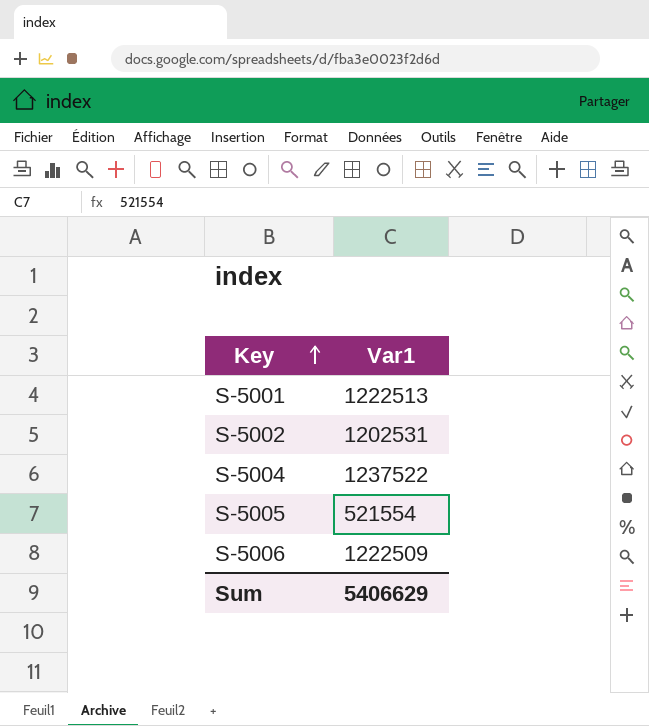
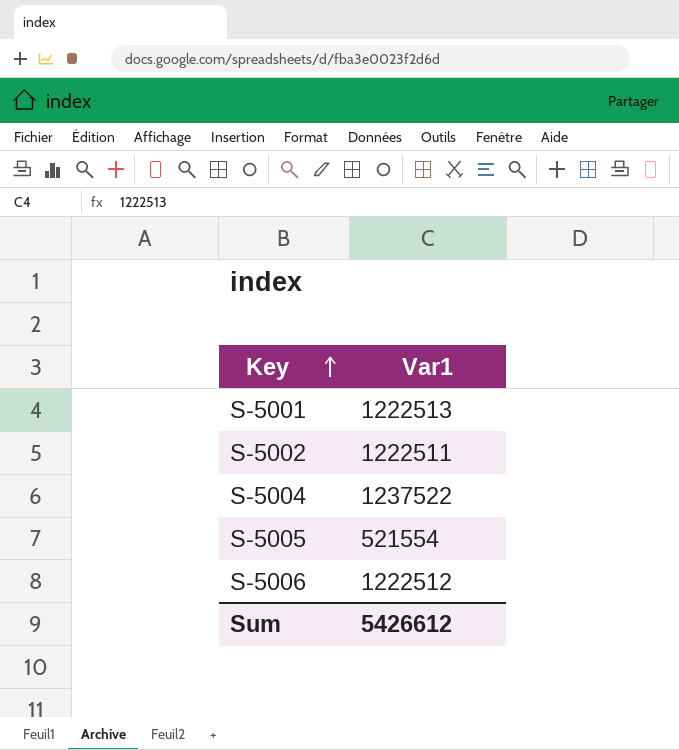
S-5002 | Var1: 1202531 -> 1222511
S-5006 | Var1: 1222509 -> 1222512
Sum | Var1: 5406629 -> 5426612

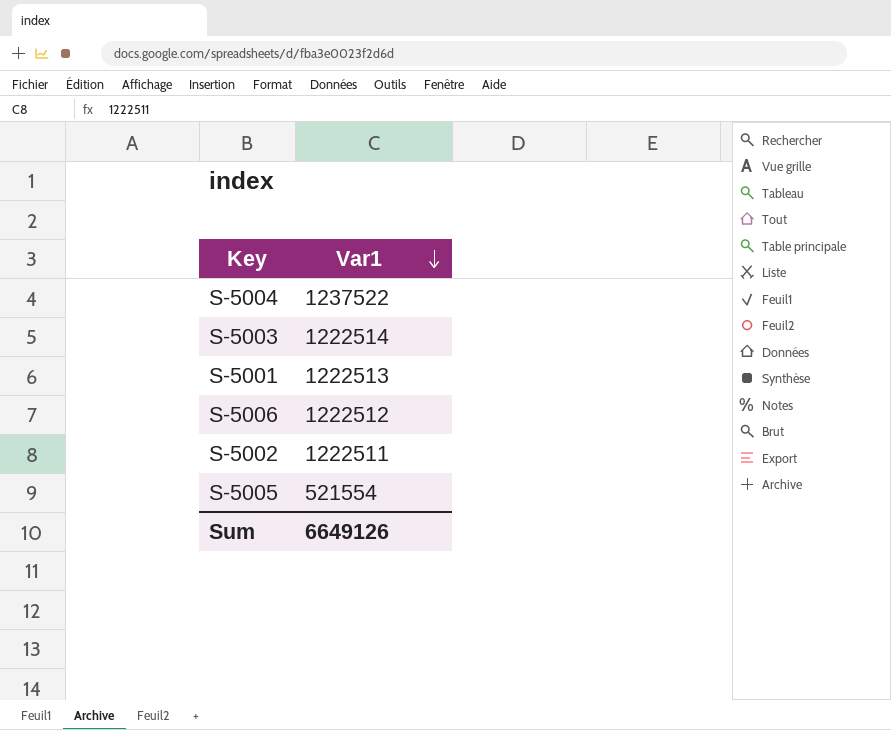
row order: Key ascending -> Var1 descending
row S-5003: none -> 1222514
Sum | Var1: 5426612 -> 6649126

